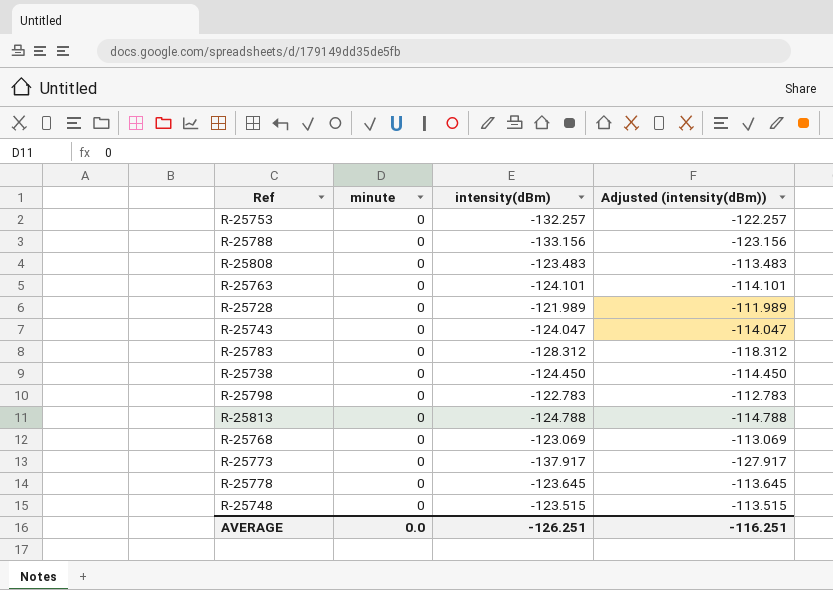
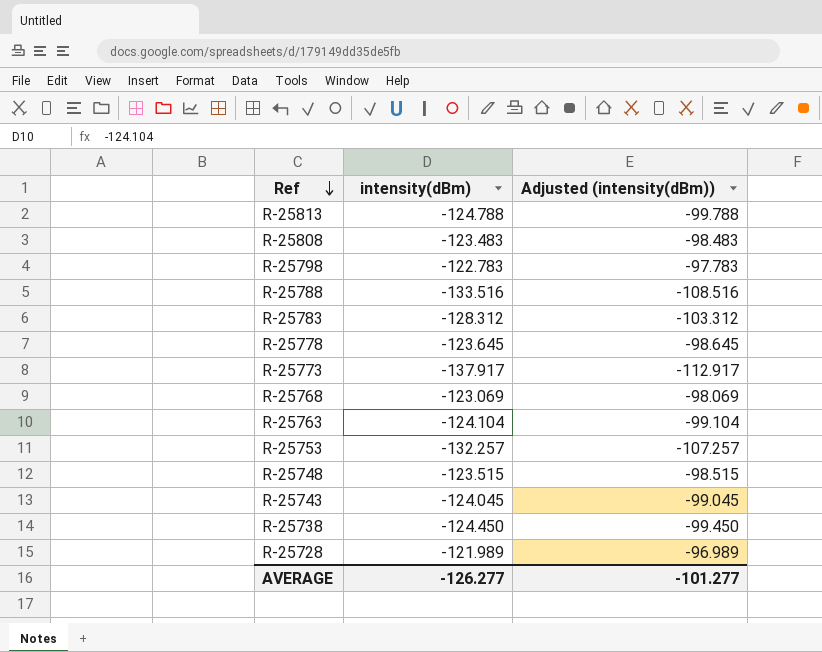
row order: none -> Ref descending
column minute | position: 2 -> none
column Adjusted (intensity(dBm)) | formula: [intensity(dBm)] + 10 -> [intensity(dBm)] + 25
R-25788 | intensity(dBm): -133.156 -> -133.516
R-25763 | intensity(dBm): -124.101 -> -124.104
R-25743 | intensity(dBm): -124.047 -> -124.045
AVERAGE | intensity(dBm): -126.251 -> -126.277
AVERAGE | Adjusted (intensity(dBm)): -116.251 -> -101.277

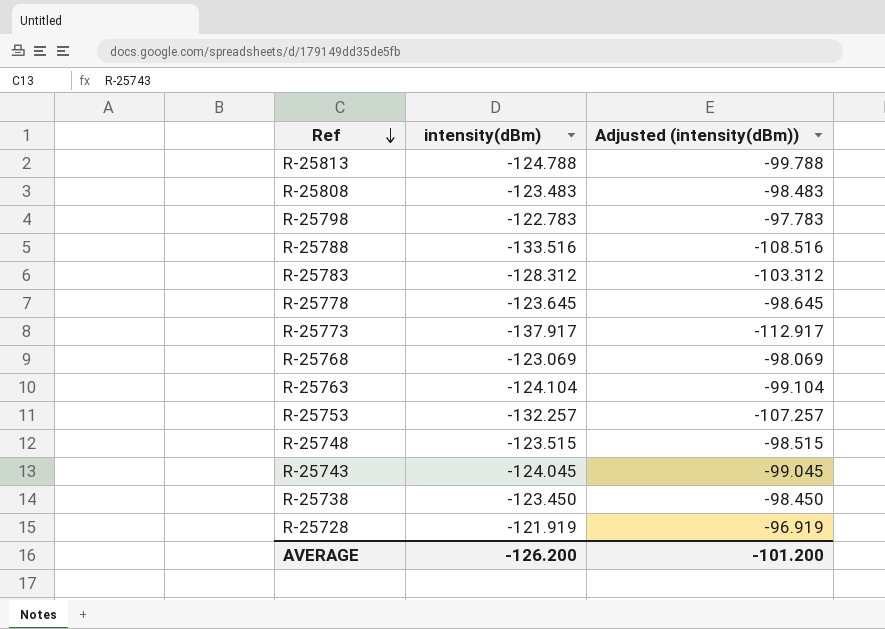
R-25738 | intensity(dBm): -124.450 -> -123.450
R-25738 | Adjusted (intensity(dBm)): -99.450 -> -98.450
R-25728 | intensity(dBm): -121.989 -> -121.919
R-25728 | Adjusted (intensity(dBm)): -96.989 -> -96.919
AVERAGE | intensity(dBm): -126.277 -> -126.200
AVERAGE | Adjusted (intensity(dBm)): -101.277 -> -101.200

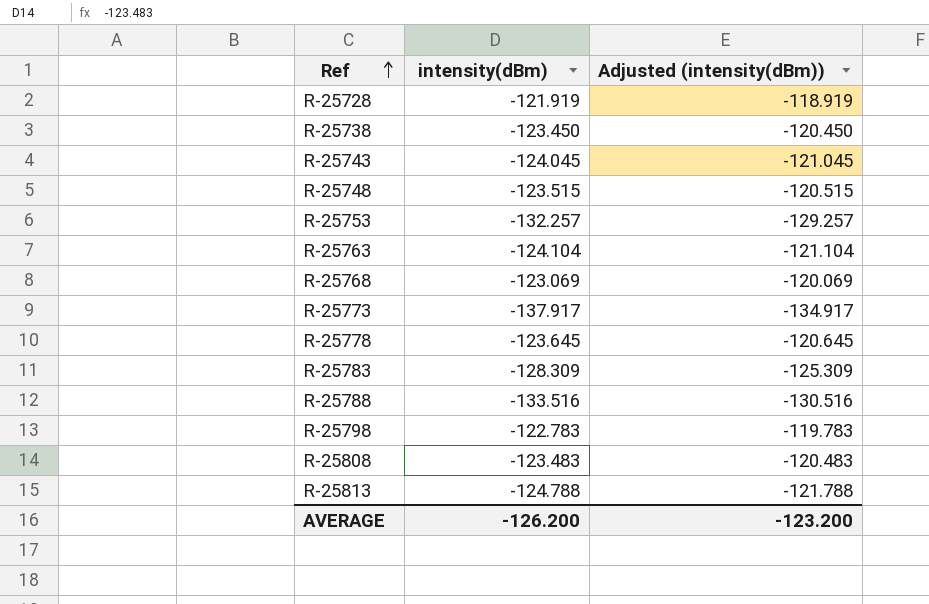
row order: Ref descending -> Ref ascending
column Adjusted (intensity(dBm)) | formula: [intensity(dBm)] + 25 -> [intensity(dBm)] + 3
R-25783 | intensity(dBm): -128.312 -> -128.309
AVERAGE | Adjusted (intensity(dBm)): -101.200 -> -123.200

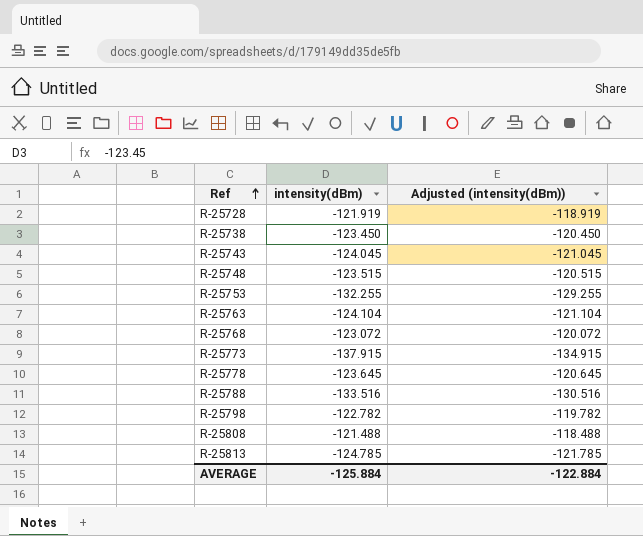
row R-25783: -128.309 | -125.309 -> none
R-25753 | intensity(dBm): -132.257 -> -132.255
R-25753 | Adjusted (intensity(dBm)): -129.257 -> -129.255
R-25768 | intensity(dBm): -123.069 -> -123.072
R-25768 | Adjusted (intensity(dBm)): -120.069 -> -120.072
R-25773 | intensity(dBm): -137.917 -> -137.915
R-25773 | Adjusted (intensity(dBm)): -134.917 -> -134.915
R-25798 | intensity(dBm): -122.783 -> -122.782
R-25798 | Adjusted (intensity(dBm)): -119.783 -> -119.782
R-25808 | intensity(dBm): -123.483 -> -121.488
R-25808 | Adjusted (intensity(dBm)): -120.483 -> -118.488
R-25813 | intensity(dBm): -124.788 -> -124.785
R-25813 | Adjusted (intensity(dBm)): -121.788 -> -121.785
AVERAGE | intensity(dBm): -126.200 -> -125.884
AVERAGE | Adjusted (intensity(dBm)): -123.200 -> -122.884

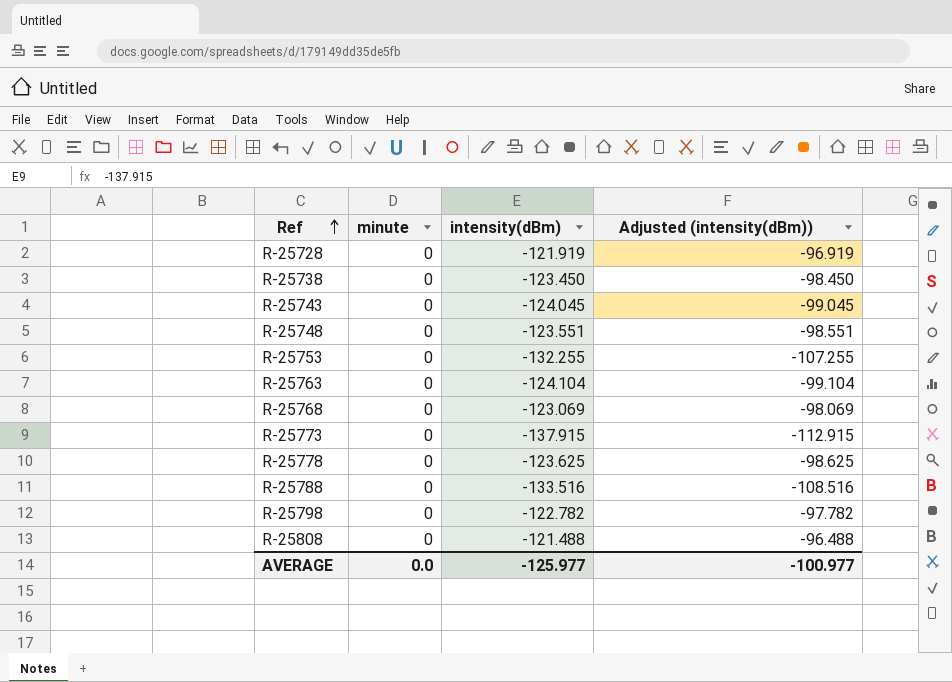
column minute | position: none -> 2
column Adjusted (intensity(dBm)) | formula: [intensity(dBm)] + 3 -> [intensity(dBm)] + 25
row R-25813: -124.785 | -121.785 -> none
R-25748 | intensity(dBm): -123.515 -> -123.551
R-25768 | intensity(dBm): -123.072 -> -123.069
R-25778 | intensity(dBm): -123.645 -> -123.625
AVERAGE | intensity(dBm): -125.884 -> -125.977
AVERAGE | Adjusted (intensity(dBm)): -122.884 -> -100.977

